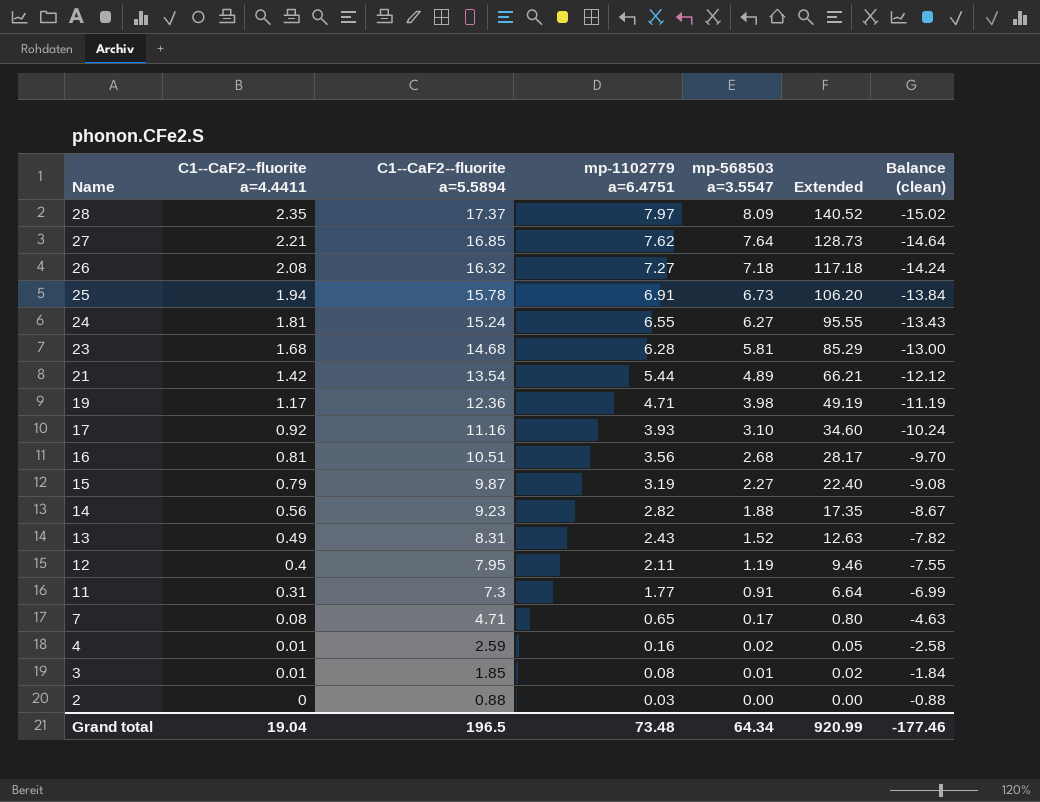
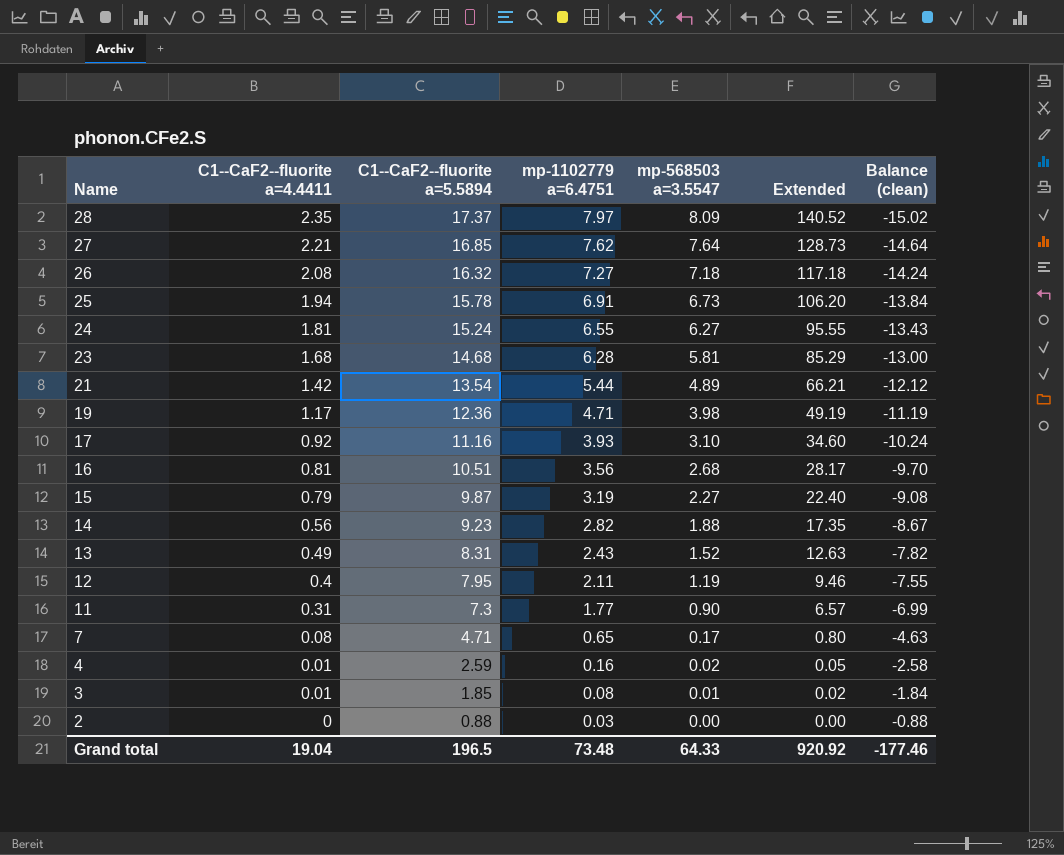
11 | mp-568503 a=3.5547: 0.91 -> 0.90
11 | Extended: 6.64 -> 6.57
Grand total | mp-568503 a=3.5547: 64.34 -> 64.33
Grand total | Extended: 920.99 -> 920.92

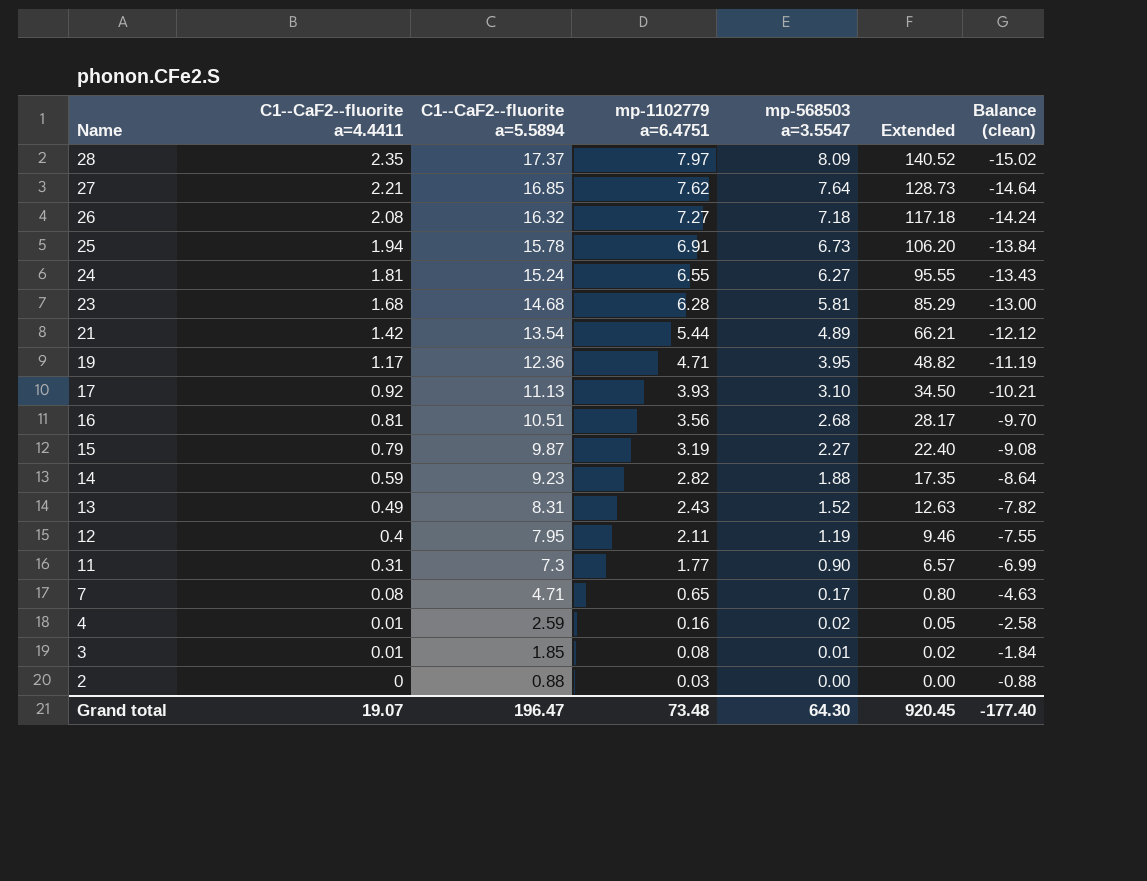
19 | mp-568503 a=3.5547: 3.98 -> 3.95
19 | Extended: 49.19 -> 48.82
17 | C1--CaF2--fluorite a=5.5894: 11.16 -> 11.13
17 | Extended: 34.60 -> 34.50
17 | Balance (clean): -10.24 -> -10.21
14 | C1--CaF2--fluorite a=4.4411: 0.56 -> 0.59
14 | Balance (clean): -8.67 -> -8.64
Grand total | C1--CaF2--fluorite a=4.4411: 19.04 -> 19.07
Grand total | C1--CaF2--fluorite a=5.5894: 196.5 -> 196.47
Grand total | mp-568503 a=3.5547: 64.33 -> 64.30
Grand total | Extended: 920.92 -> 920.45
Grand total | Balance (clean): -177.46 -> -177.40

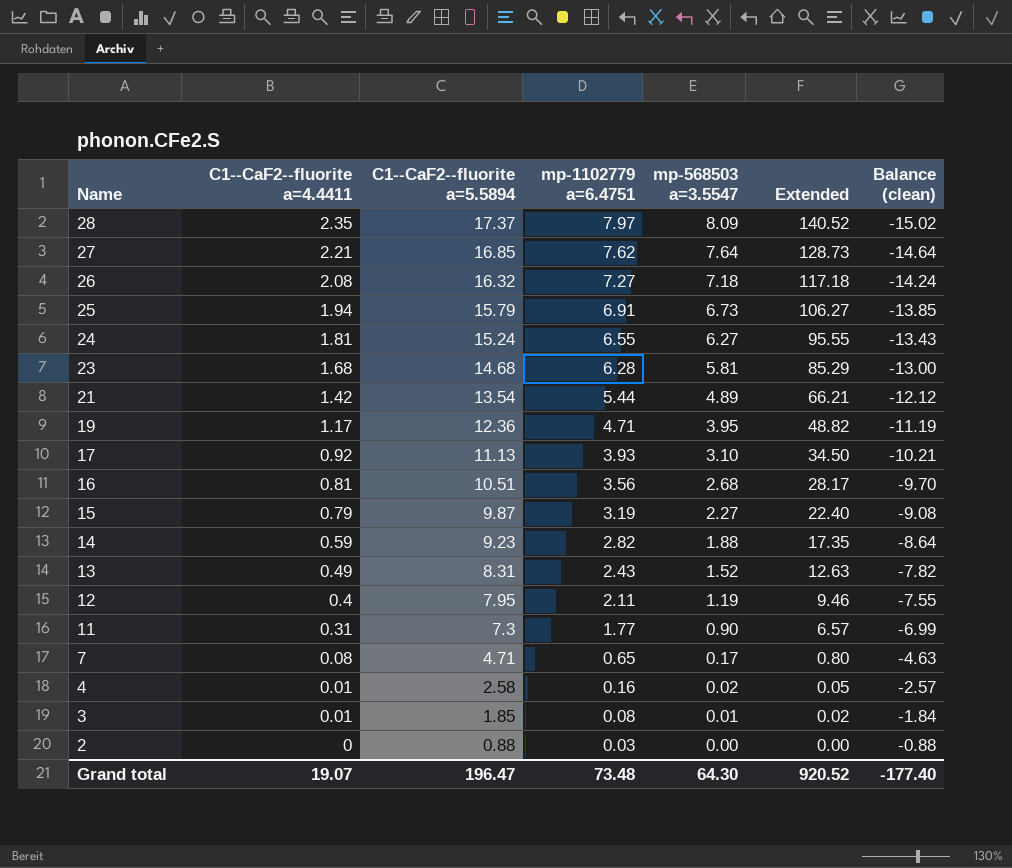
25 | C1--CaF2--fluorite a=5.5894: 15.78 -> 15.79
25 | Extended: 106.20 -> 106.27
25 | Balance (clean): -13.84 -> -13.85
4 | C1--CaF2--fluorite a=5.5894: 2.59 -> 2.58
4 | Balance (clean): -2.58 -> -2.57
Grand total | Extended: 920.45 -> 920.52

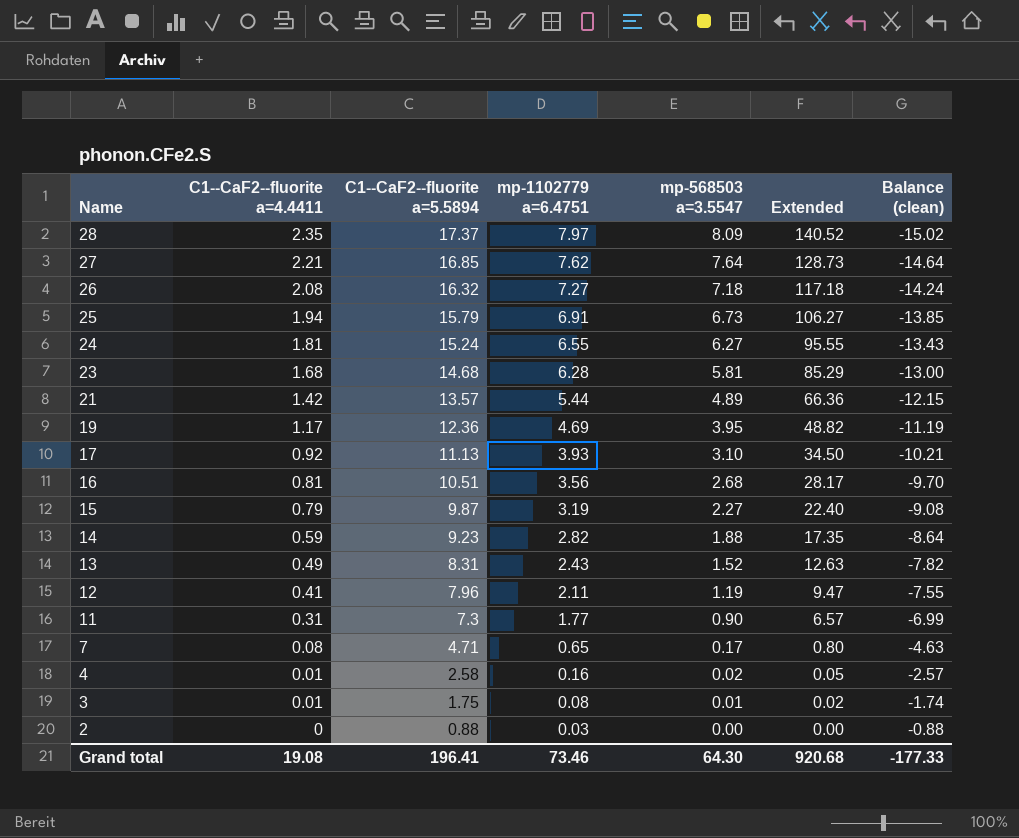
21 | C1--CaF2--fluorite a=5.5894: 13.54 -> 13.57
21 | Extended: 66.21 -> 66.36
21 | Balance (clean): -12.12 -> -12.15
19 | mp-1102779 a=6.4751: 4.71 -> 4.69
12 | C1--CaF2--fluorite a=4.4411: 0.4 -> 0.41
12 | C1--CaF2--fluorite a=5.5894: 7.95 -> 7.96
12 | Extended: 9.46 -> 9.47
3 | C1--CaF2--fluorite a=5.5894: 1.85 -> 1.75
3 | Balance (clean): -1.84 -> -1.74
Grand total | C1--CaF2--fluorite a=4.4411: 19.07 -> 19.08
Grand total | C1--CaF2--fluorite a=5.5894: 196.47 -> 196.41
Grand total | mp-1102779 a=6.4751: 73.48 -> 73.46
Grand total | Extended: 920.52 -> 920.68
Grand total | Balance (clean): -177.40 -> -177.33

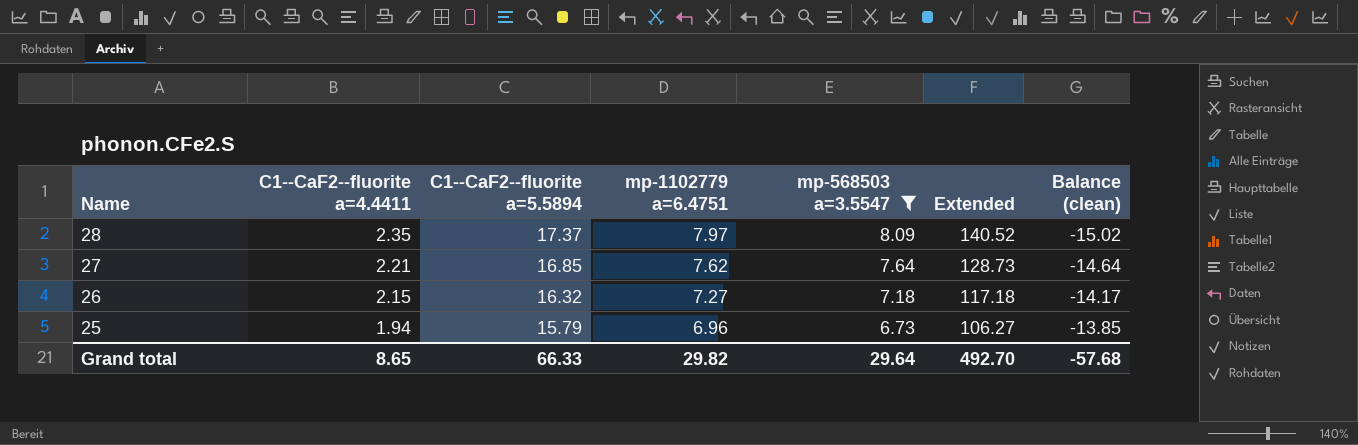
filter: none -> mp-568503 a=3.5547 >= 6.73
26 | C1--CaF2--fluorite a=4.4411: 2.08 -> 2.15
26 | Balance (clean): -14.24 -> -14.17
25 | mp-1102779 a=6.4751: 6.91 -> 6.96
Grand total | C1--CaF2--fluorite a=4.4411: 19.08 -> 8.65
Grand total | C1--CaF2--fluorite a=5.5894: 196.41 -> 66.33
Grand total | mp-1102779 a=6.4751: 73.46 -> 29.82
Grand total | mp-568503 a=3.5547: 64.30 -> 29.64
Grand total | Extended: 920.68 -> 492.70
Grand total | Balance (clean): -177.33 -> -57.68

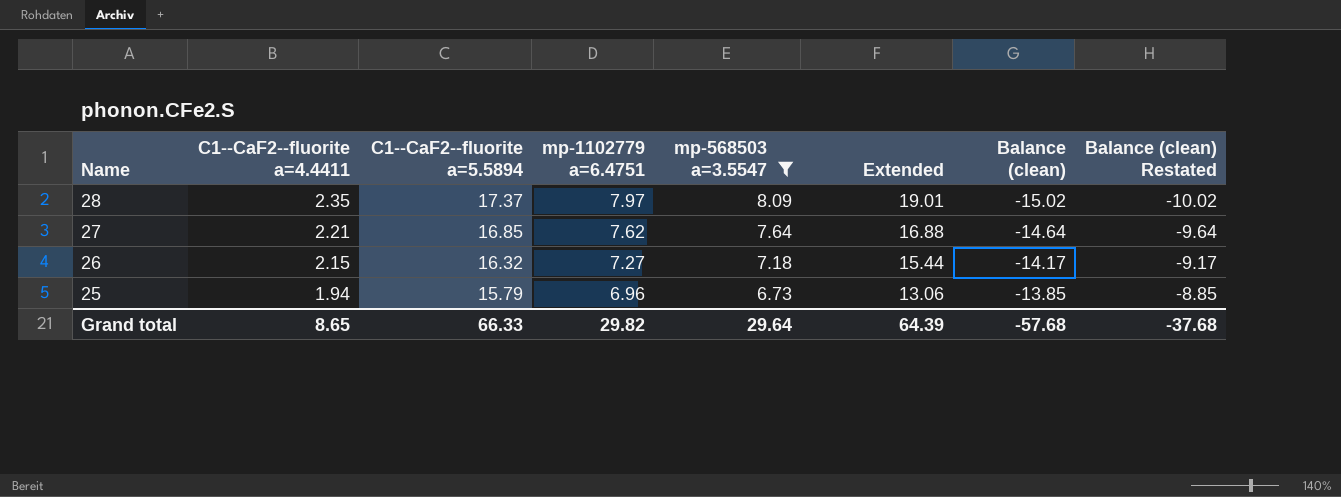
column Extended | formula: [C1--CaF2--fluorite a=5.5894] * [mp-568503 a=3.5547] -> [C1--CaF2--fluorite a=4.4411] * [mp-568503 a=3.5547]
column Balance (clean) Restated | formula: none -> [Balance (clean)] + 5
Grand total | Extended: 492.70 -> 64.39

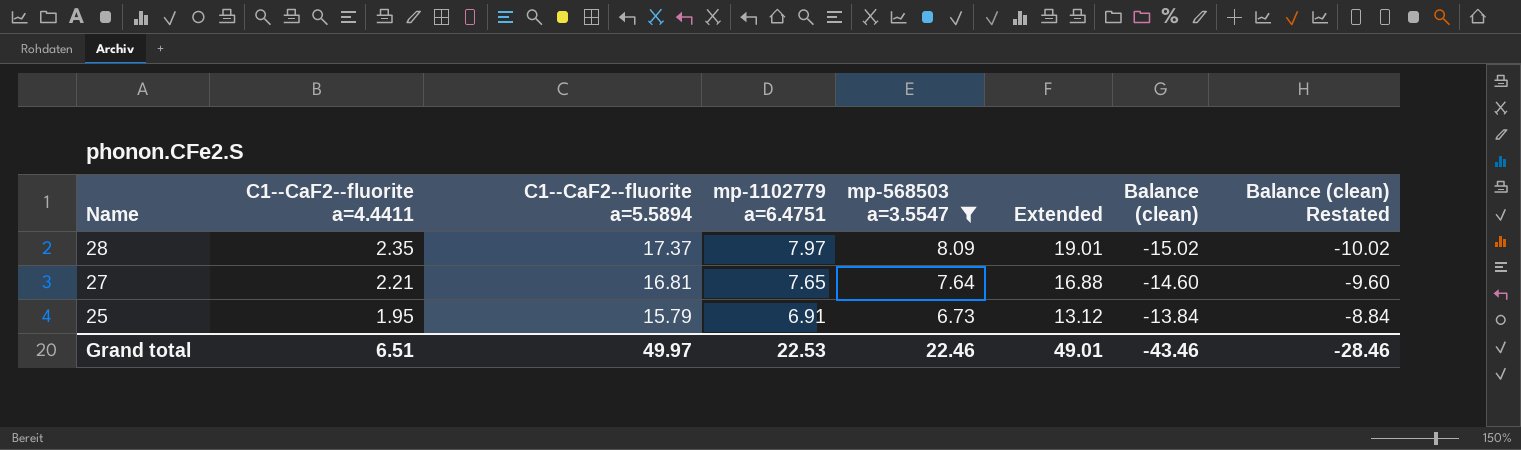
row 26: 2.15 | 16.32 | 7.27 | 7.18 | 15.44 | -14.17 | -9.17 -> none
27 | C1--CaF2--fluorite a=5.5894: 16.85 -> 16.81
27 | mp-1102779 a=6.4751: 7.62 -> 7.65
27 | Balance (clean): -14.64 -> -14.60
27 | Balance (clean) Restated: -9.64 -> -9.60
25 | C1--CaF2--fluorite a=4.4411: 1.94 -> 1.95
25 | mp-1102779 a=6.4751: 6.96 -> 6.91
25 | Extended: 13.06 -> 13.12
25 | Balance (clean): -13.85 -> -13.84
25 | Balance (clean) Restated: -8.85 -> -8.84
Grand total | C1--CaF2--fluorite a=4.4411: 8.65 -> 6.51
Grand total | C1--CaF2--fluorite a=5.5894: 66.33 -> 49.97
Grand total | mp-1102779 a=6.4751: 29.82 -> 22.53
Grand total | mp-568503 a=3.5547: 29.64 -> 22.46
Grand total | Extended: 64.39 -> 49.01
Grand total | Balance (clean): -57.68 -> -43.46
Grand total | Balance (clean) Restated: -37.68 -> -28.46

